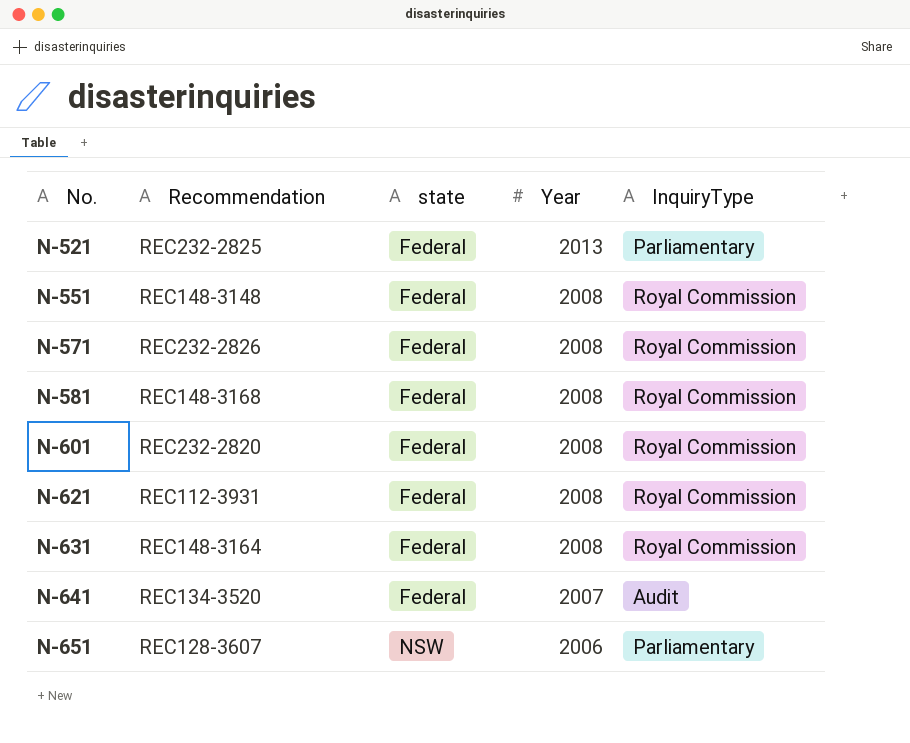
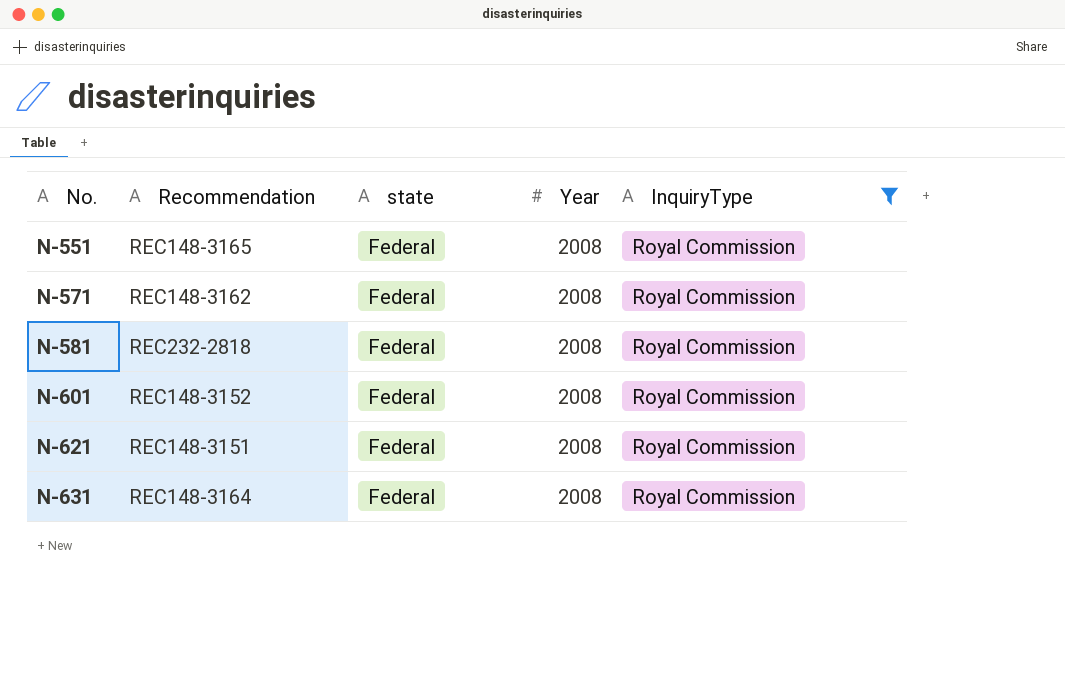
filter: none -> InquiryType = Royal Commission
N-551 | Recommendation: REC148-3148 -> REC148-3165
N-571 | Recommendation: REC232-2826 -> REC148-3162
N-581 | Recommendation: REC148-3168 -> REC232-2818
N-601 | Recommendation: REC232-2820 -> REC148-3152
N-621 | Recommendation: REC112-3931 -> REC148-3151

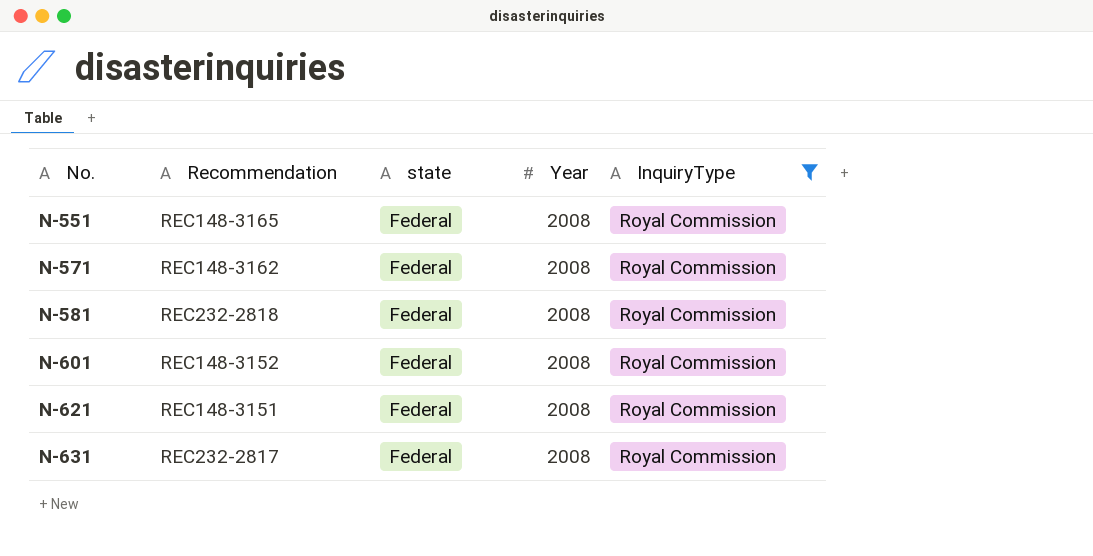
N-631 | Recommendation: REC148-3164 -> REC232-2817

